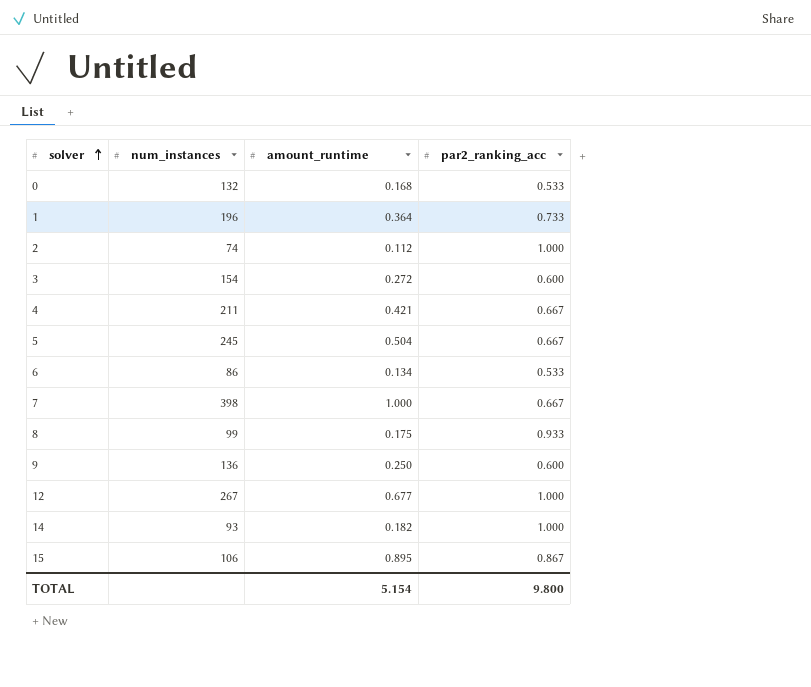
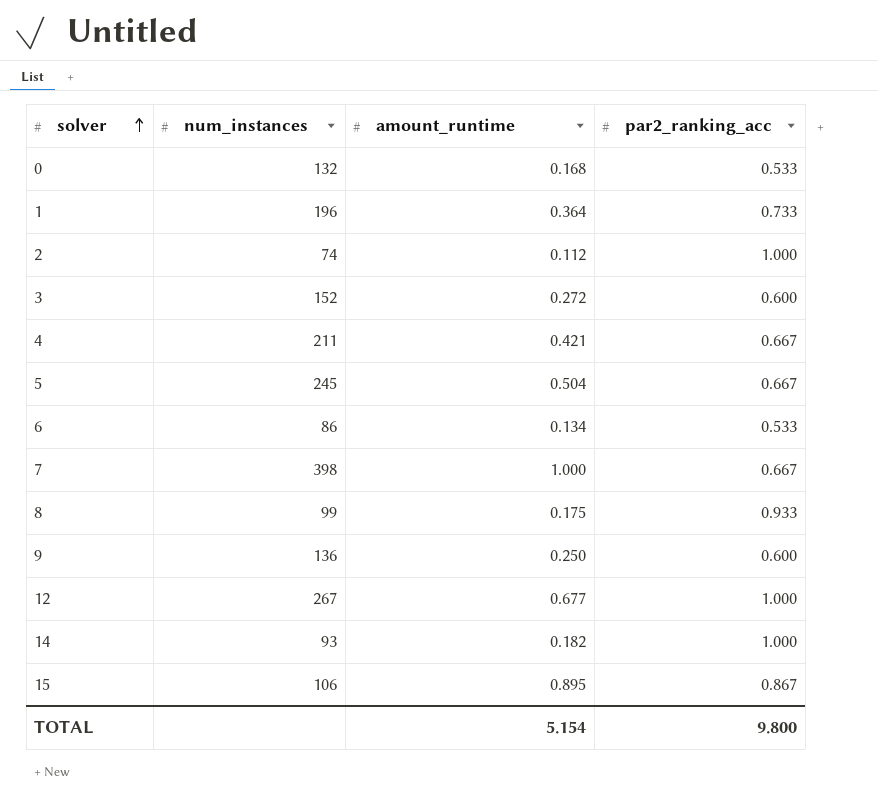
3 | num_instances: 154 -> 152

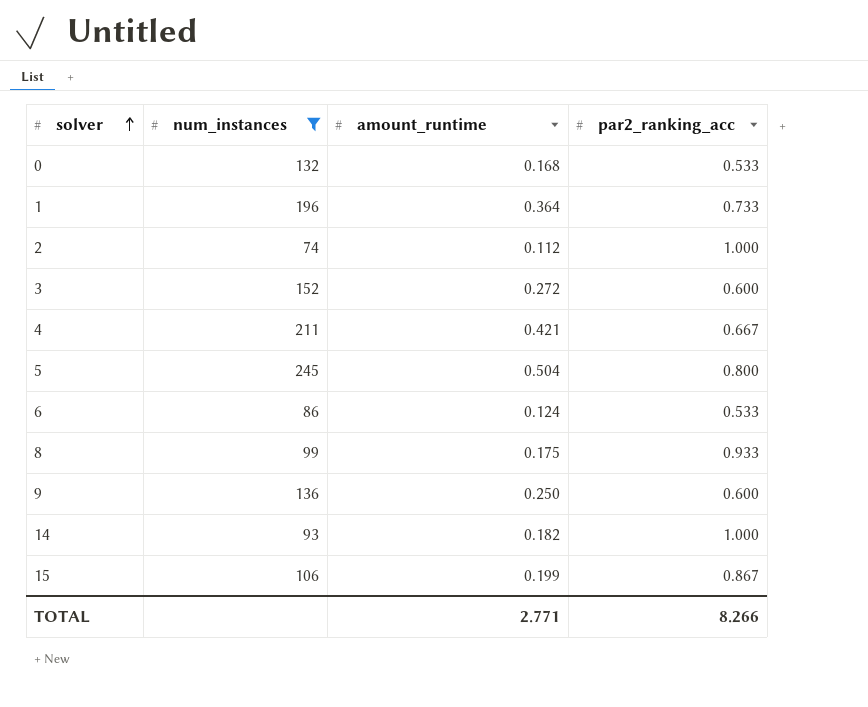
filter: none -> num_instances <= 245
5 | par2_ranking_acc: 0.667 -> 0.800
6 | amount_runtime: 0.134 -> 0.124
15 | amount_runtime: 0.895 -> 0.199
TOTAL | amount_runtime: 5.154 -> 2.771
TOTAL | par2_ranking_acc: 9.800 -> 8.266

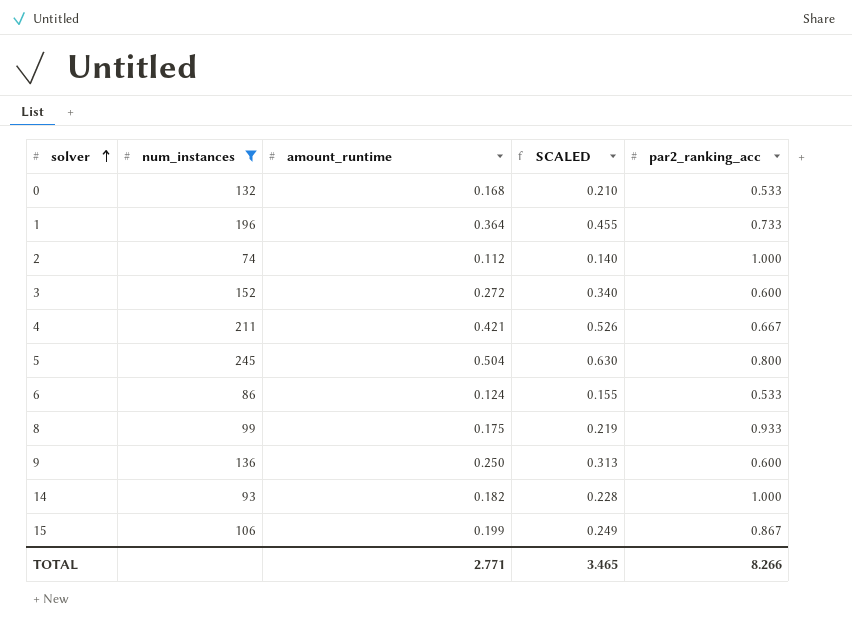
column SCALED | formula: none -> [amount_runtime] * 1.25

